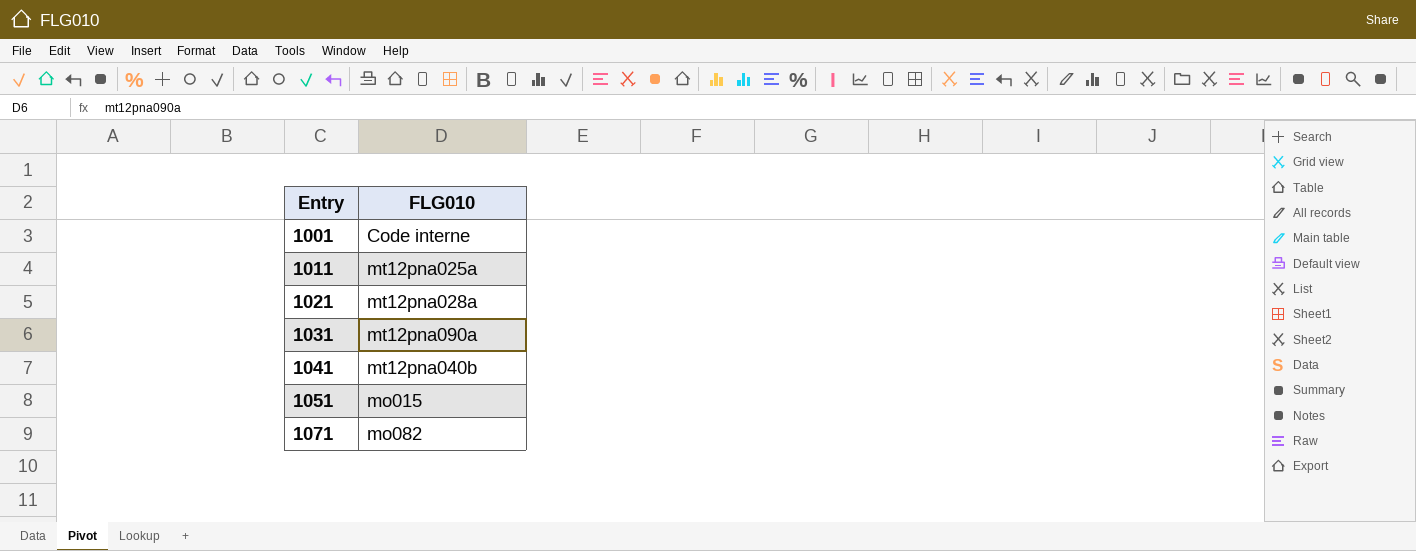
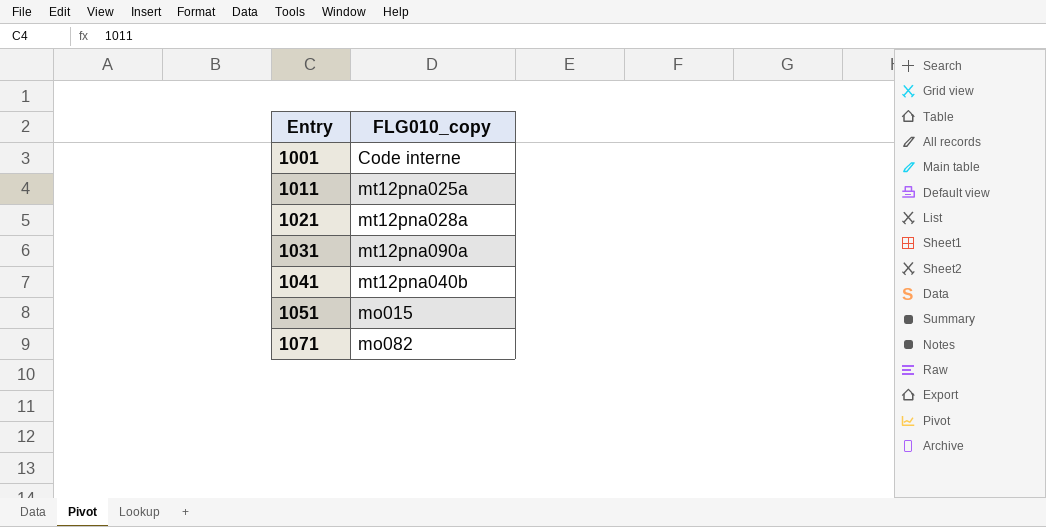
column name: FLG010 -> FLG010_copy

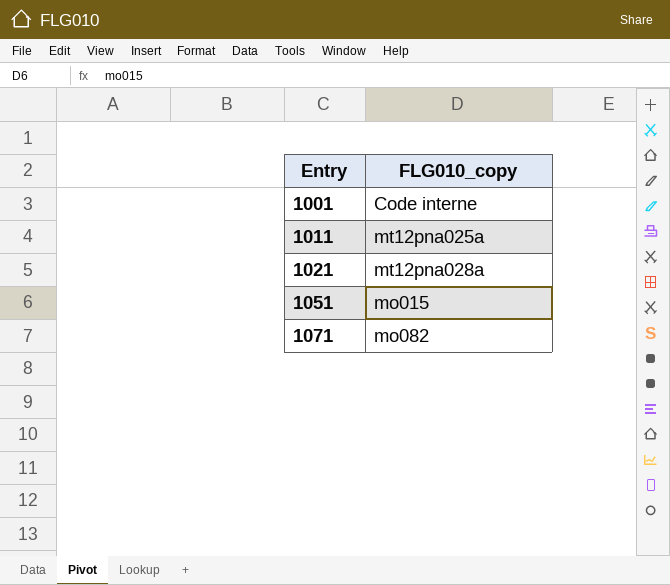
row 1031: mt12pna090a -> none
row 1041: mt12pna040b -> none

